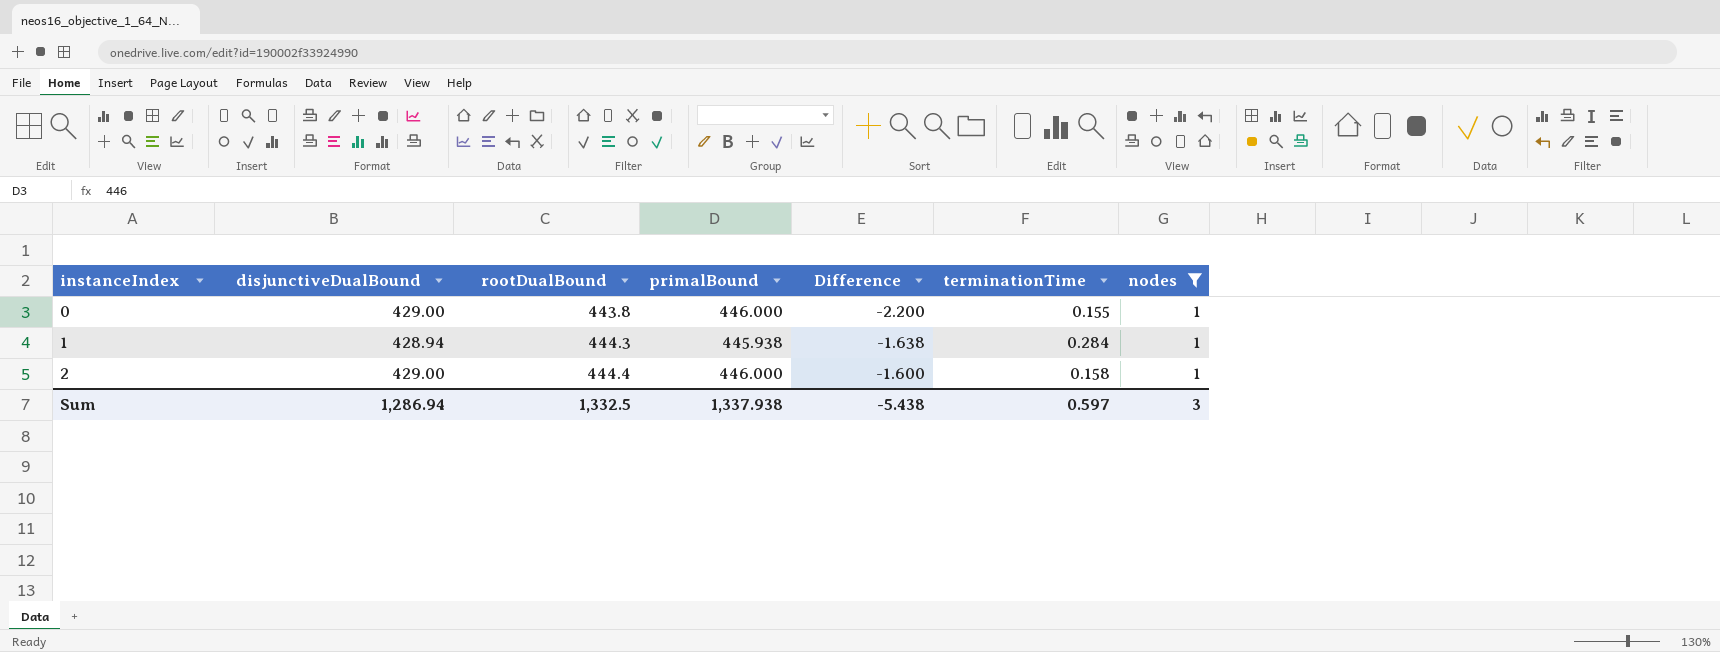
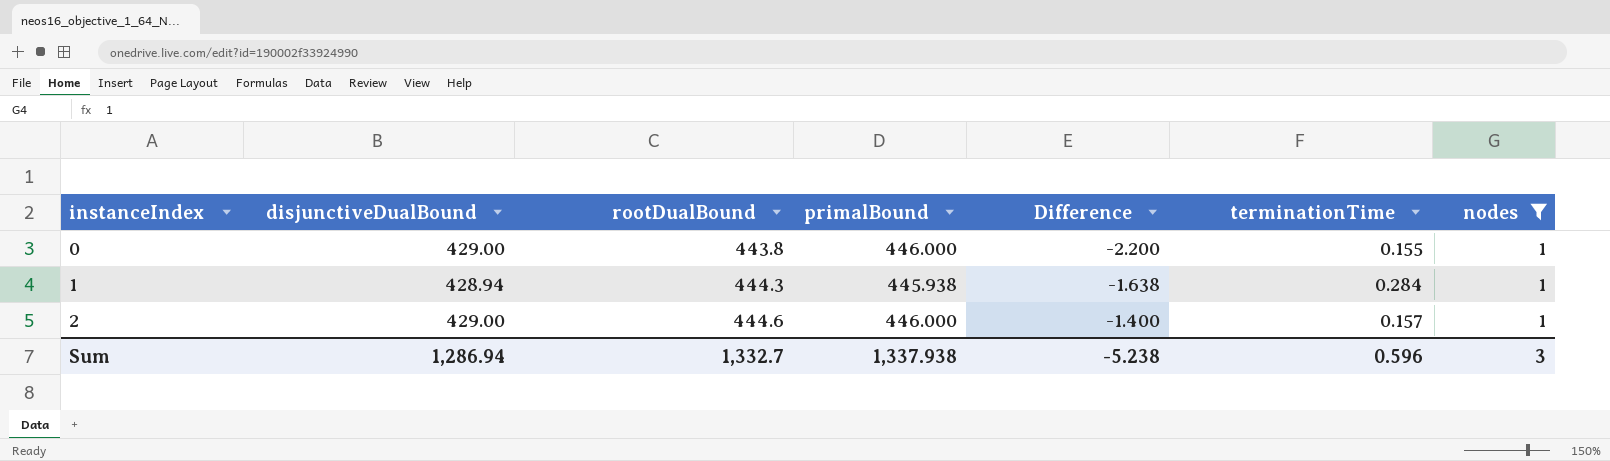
2 | rootDualBound: 444.4 -> 444.6
2 | Difference: -1.600 -> -1.400
2 | terminationTime: 0.158 -> 0.157
Sum | rootDualBound: 1,332.5 -> 1,332.7
Sum | Difference: -5.438 -> -5.238
Sum | terminationTime: 0.597 -> 0.596

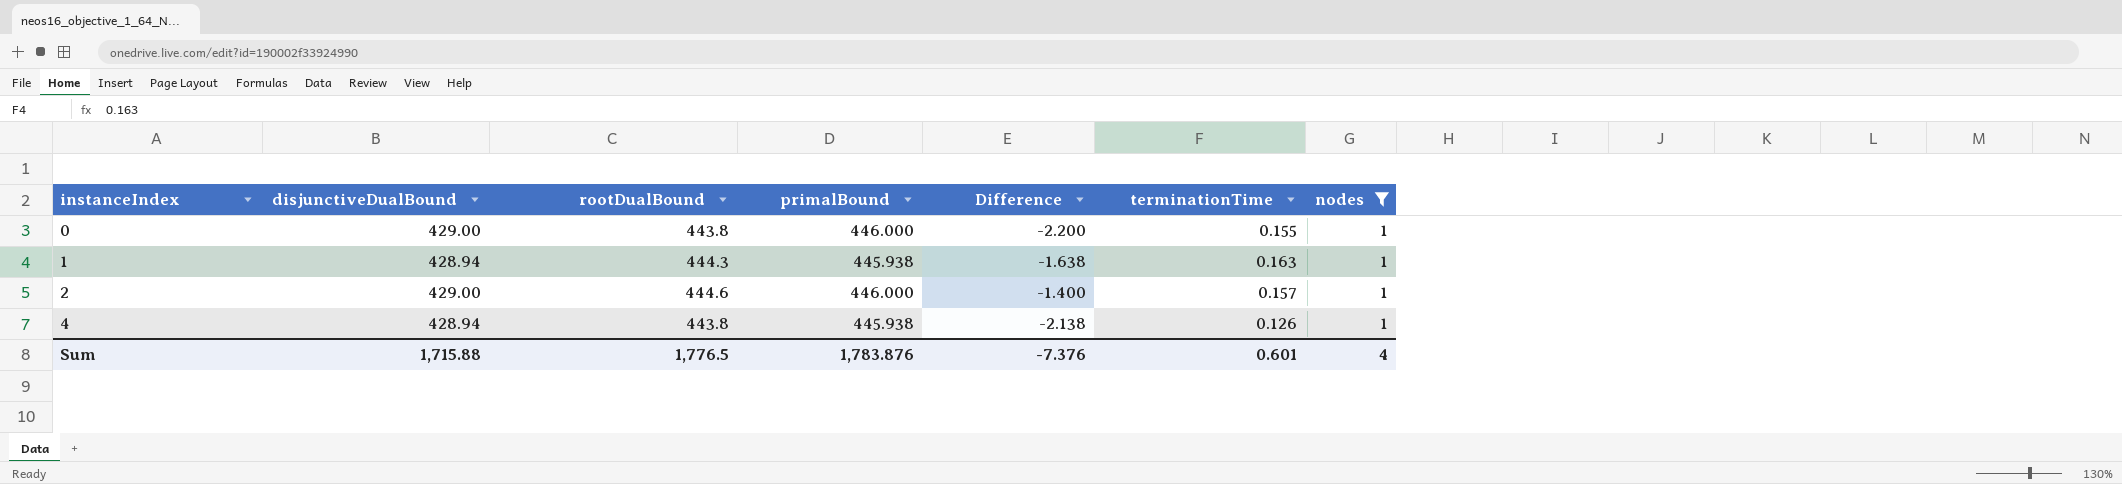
1 | terminationTime: 0.284 -> 0.163
row 4: none -> 428.94 | 443.8 | 445.938 | -2.138 | 0.126 | 1
Sum | disjunctiveDualBound: 1,286.94 -> 1,715.88
Sum | rootDualBound: 1,332.7 -> 1,776.5
Sum | primalBound: 1,337.938 -> 1,783.876
Sum | Difference: -5.238 -> -7.376
Sum | terminationTime: 0.596 -> 0.601
Sum | nodes: 3 -> 4

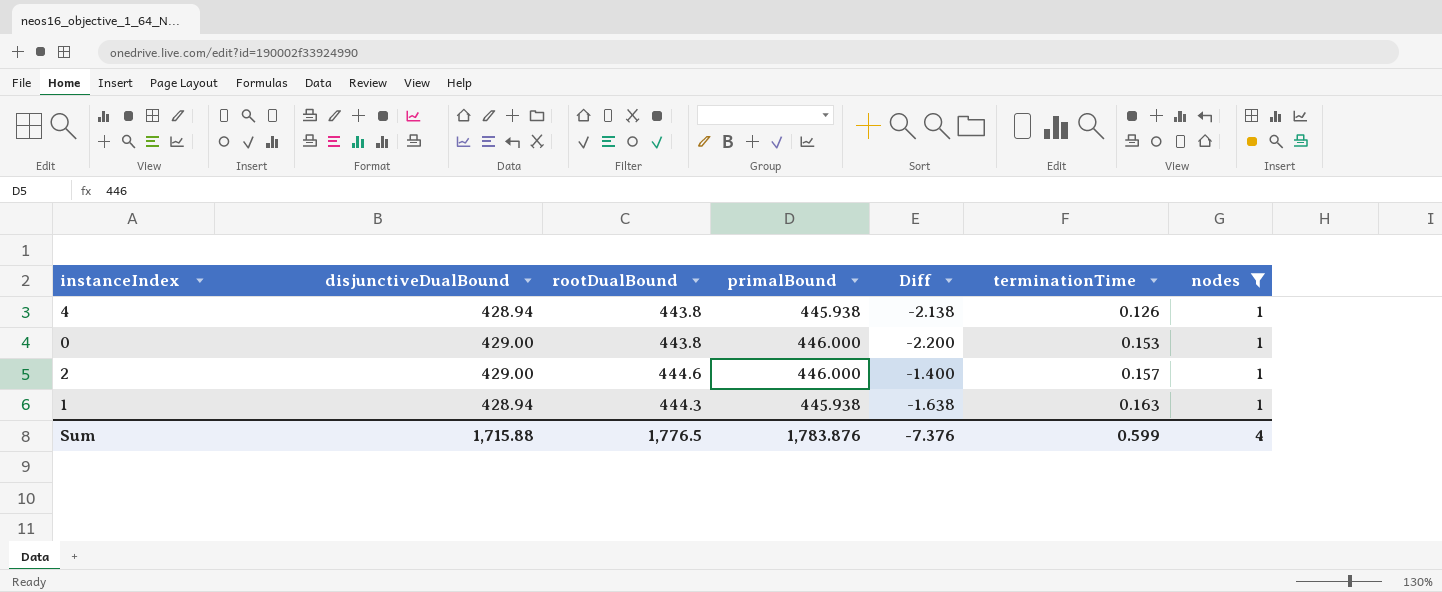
row order: instanceIndex ascending -> terminationTime ascending
column name: Difference -> Diff
0 | terminationTime: 0.155 -> 0.153
Sum | terminationTime: 0.601 -> 0.599

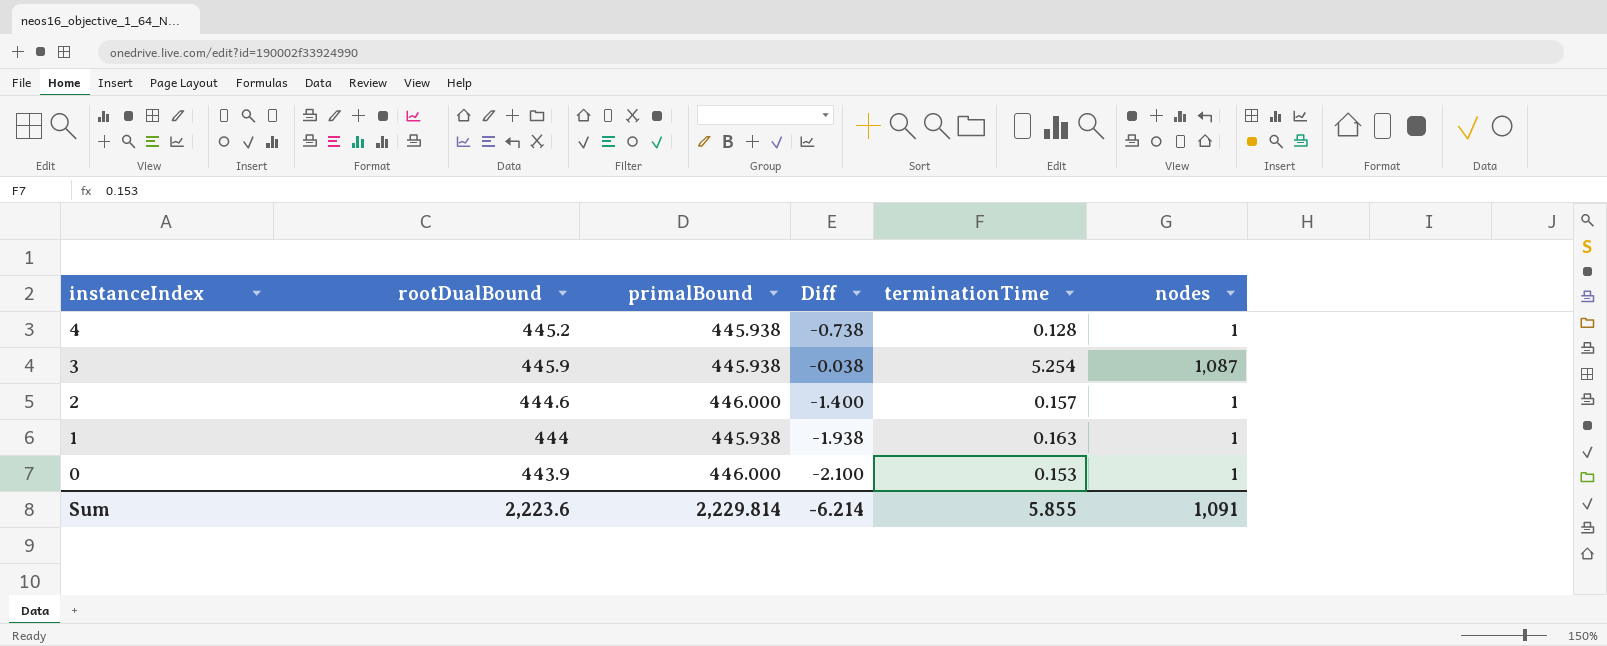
filter: nodes = 1 -> none
row order: terminationTime ascending -> instanceIndex descending
column disjunctiveDualBound | position: 2 -> none
4 | rootDualBound: 443.8 -> 445.2
4 | Diff: -2.138 -> -0.738
4 | terminationTime: 0.126 -> 0.128
1 | rootDualBound: 444.3 -> 444
1 | Diff: -1.638 -> -1.938
0 | rootDualBound: 443.8 -> 443.9
0 | Diff: -2.200 -> -2.100
Sum | rootDualBound: 1,776.5 -> 2,223.6
Sum | primalBound: 1,783.876 -> 2,229.814
Sum | Diff: -7.376 -> -6.214
Sum | terminationTime: 0.599 -> 5.855
Sum | nodes: 4 -> 1,091

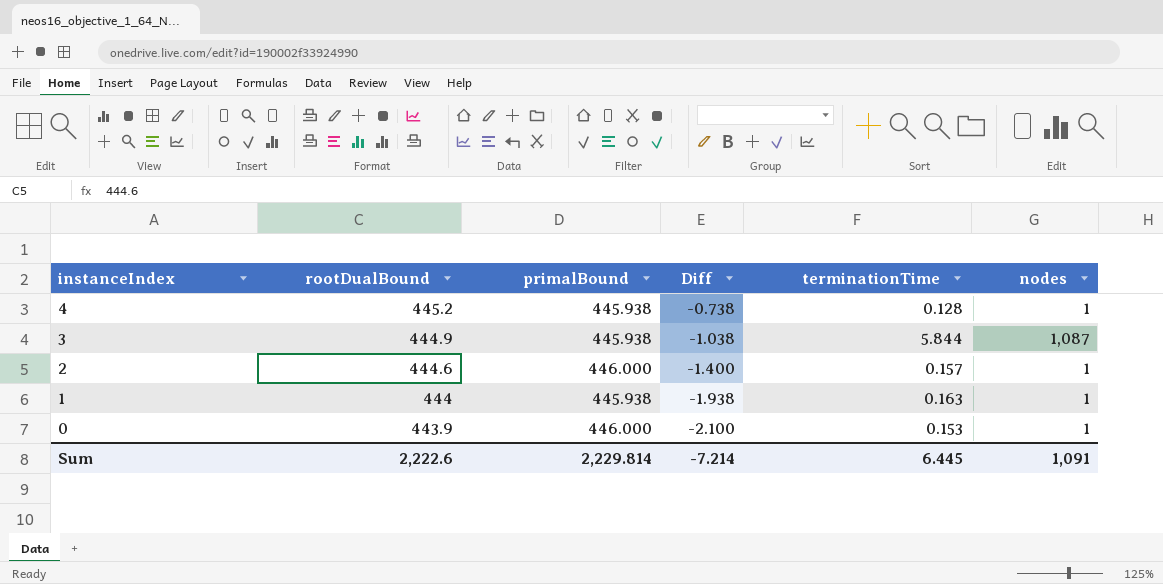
3 | rootDualBound: 445.9 -> 444.9
3 | Diff: -0.038 -> -1.038
3 | terminationTime: 5.254 -> 5.844
Sum | rootDualBound: 2,223.6 -> 2,222.6
Sum | Diff: -6.214 -> -7.214
Sum | terminationTime: 5.855 -> 6.445

